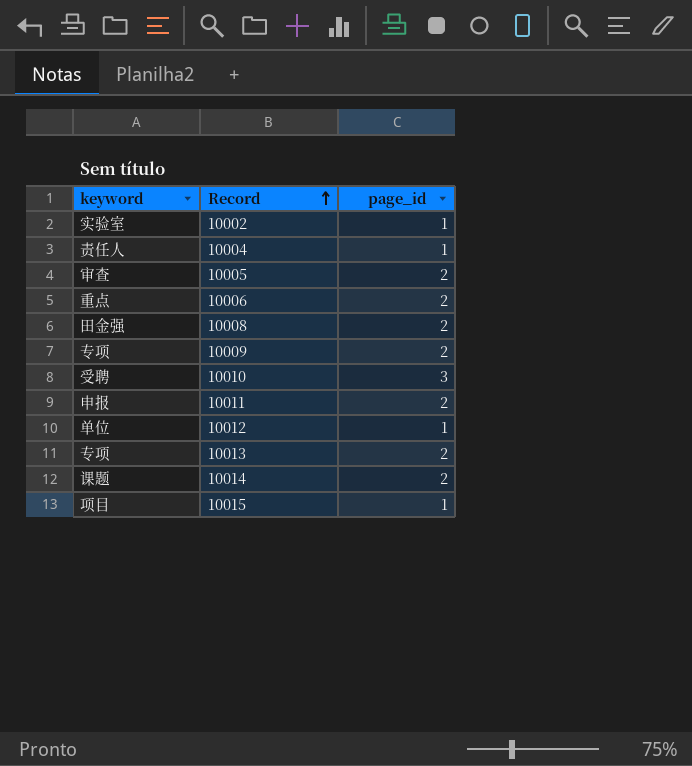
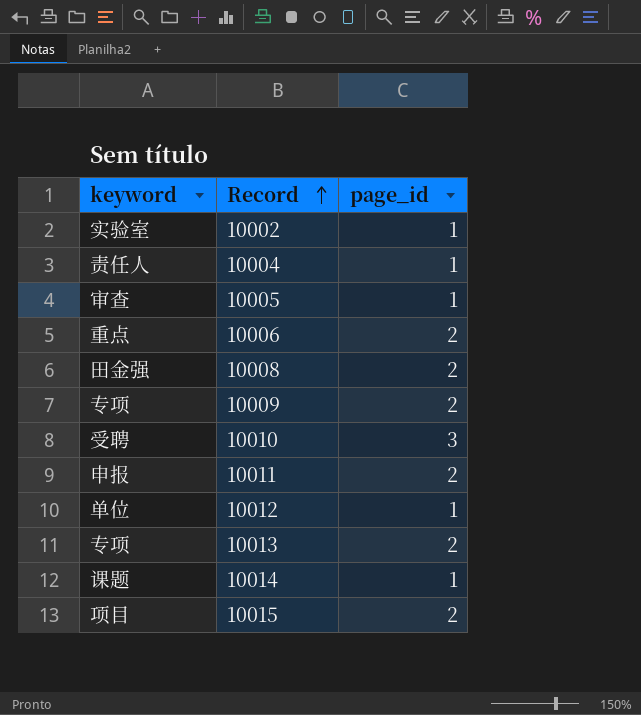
10005 | page_id: 2 -> 1
10014 | page_id: 2 -> 1
10015 | page_id: 1 -> 2

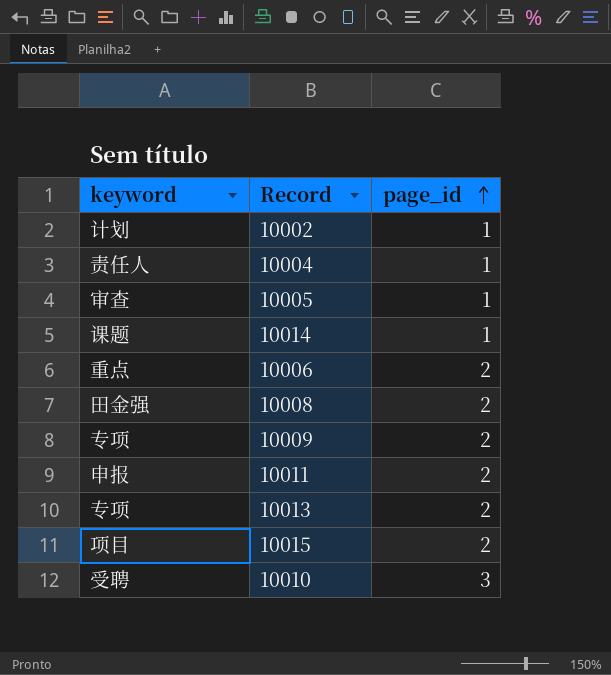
row order: Record ascending -> page_id ascending
row 10012: 单位 | 1 -> none
10002 | keyword: 实验室 -> 计划

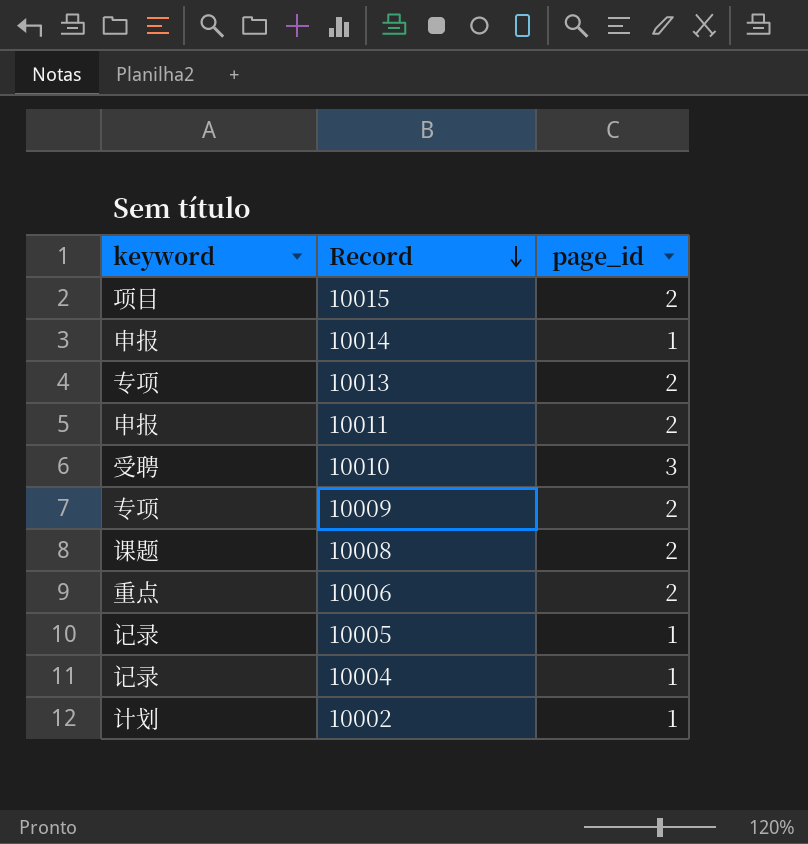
row order: page_id ascending -> Record descending
10014 | keyword: 课题 -> 申报
10008 | keyword: 田金强 -> 课题
10005 | keyword: 审查 -> 记录
10004 | keyword: 责任人 -> 记录

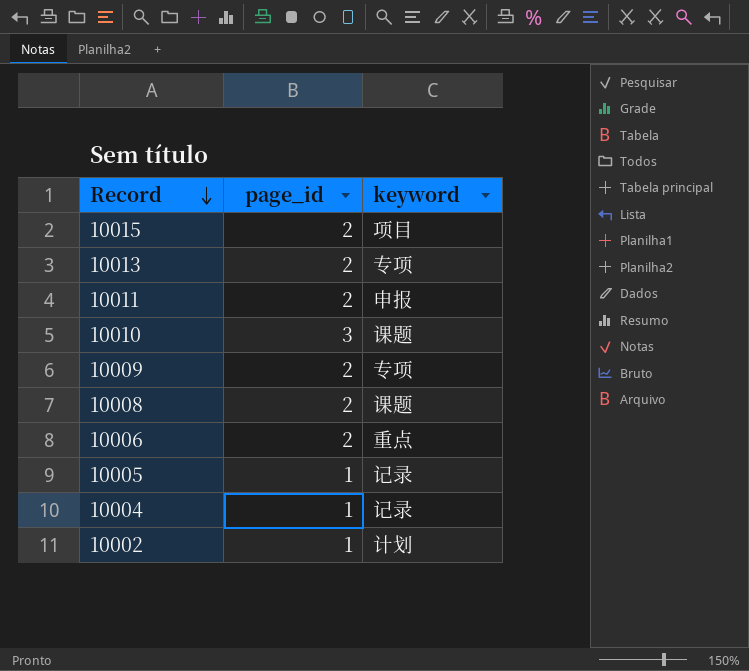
column keyword | position: 1 -> 3
row 10014: 申报 | 1 -> none
10010 | keyword: 受聘 -> 课题

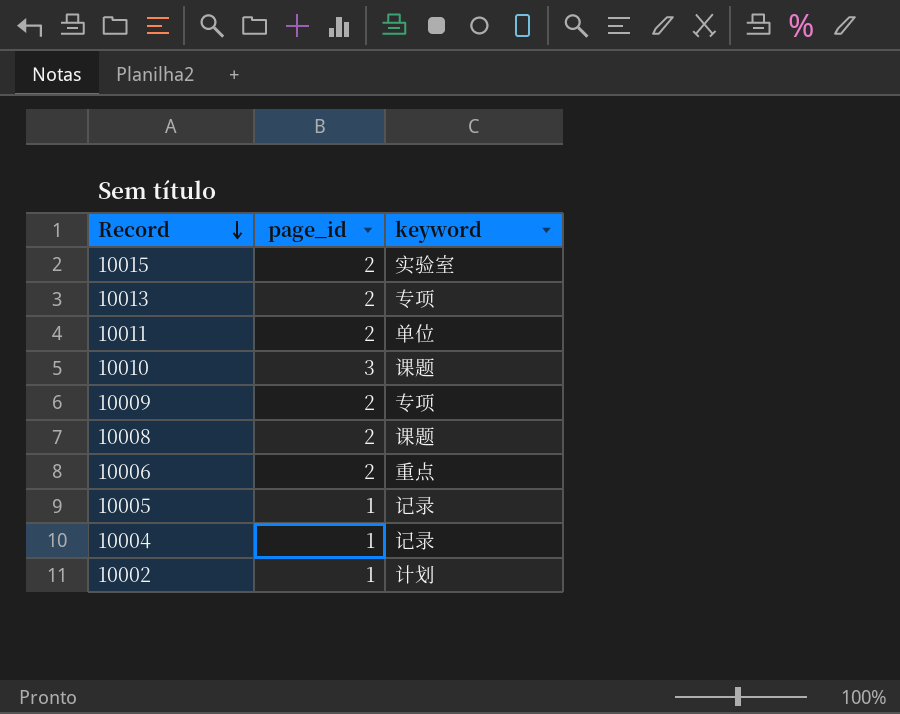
10015 | keyword: 项目 -> 实验室
10011 | keyword: 申报 -> 单位

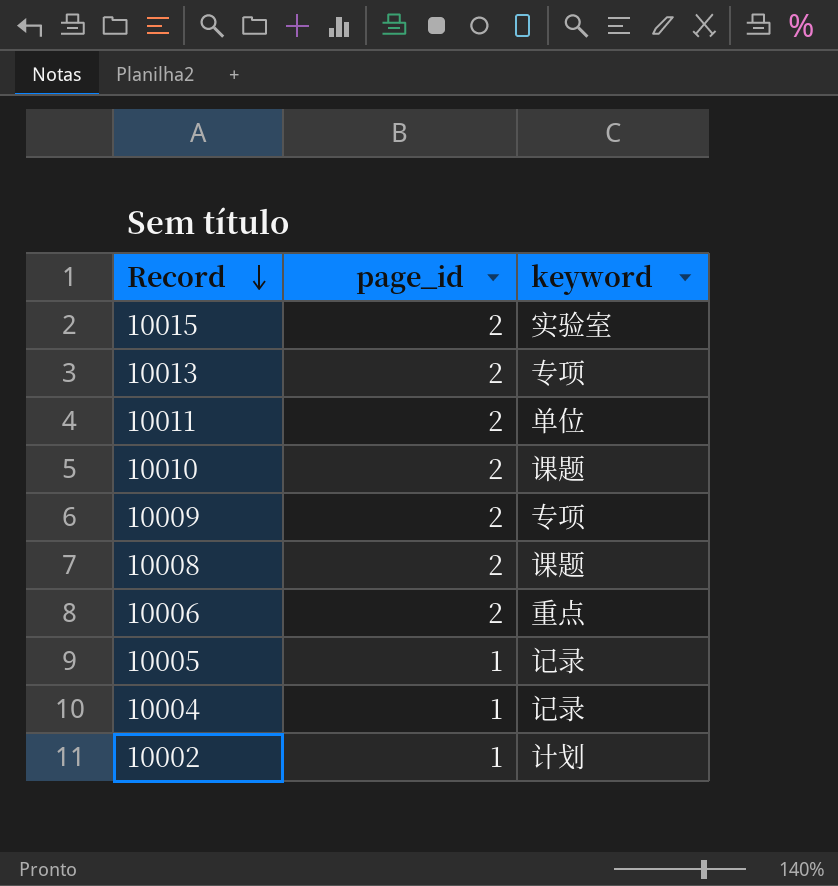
10010 | page_id: 3 -> 2

